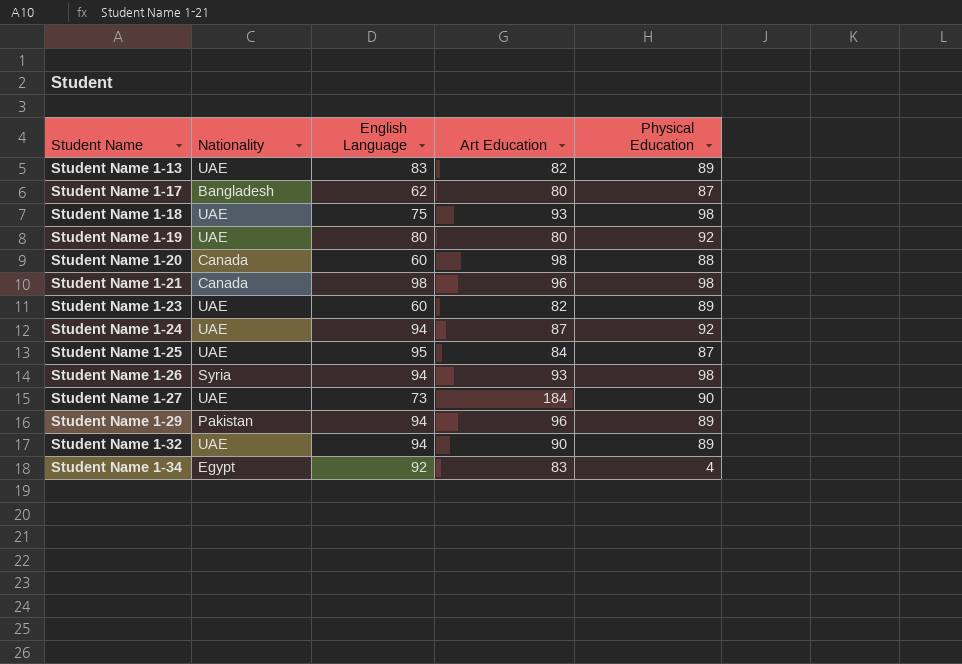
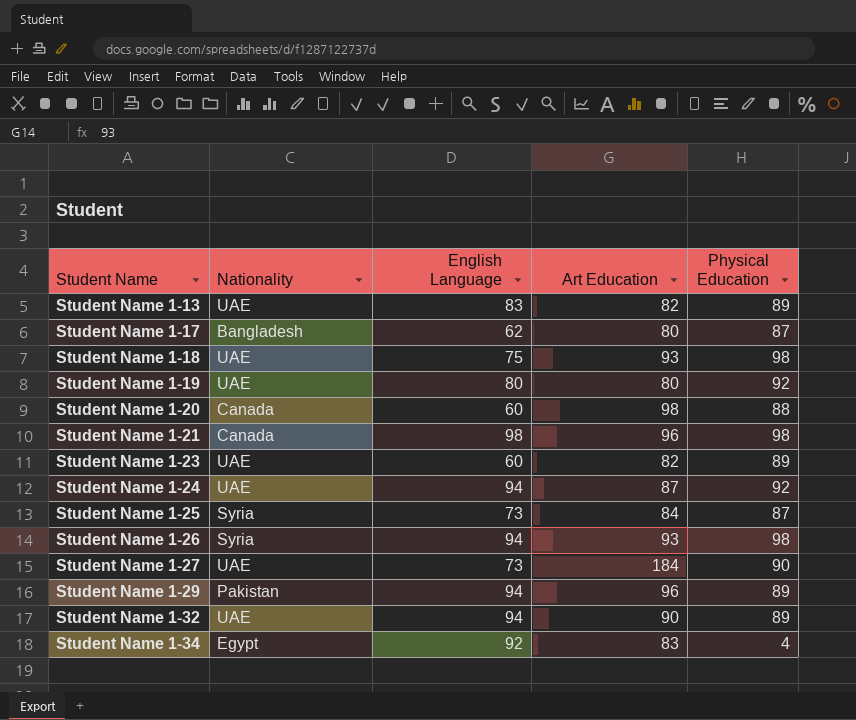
Student Name 1-25 | Nationality: UAE -> Syria
Student Name 1-25 | English Language: 95 -> 73

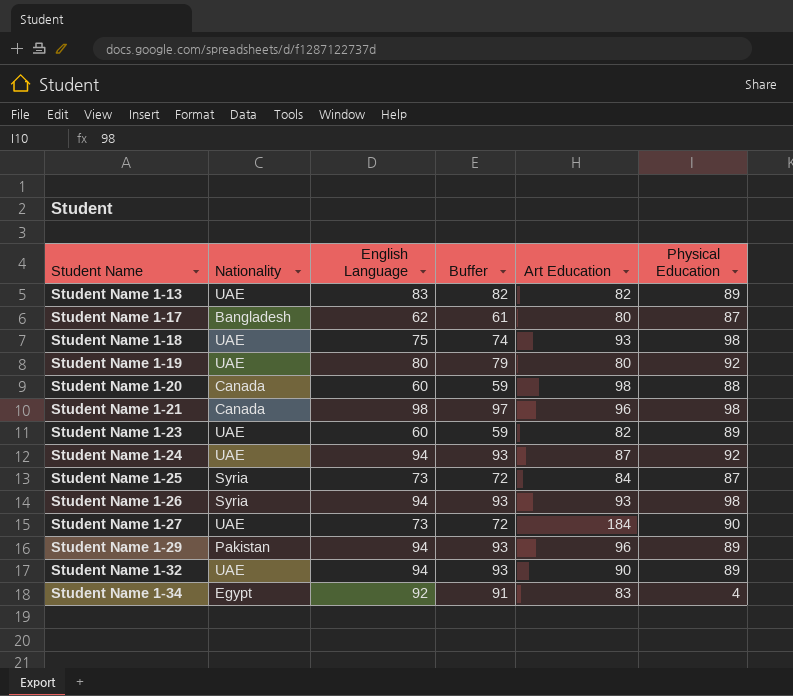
column Buffer | formula: none -> [English Language] - 1

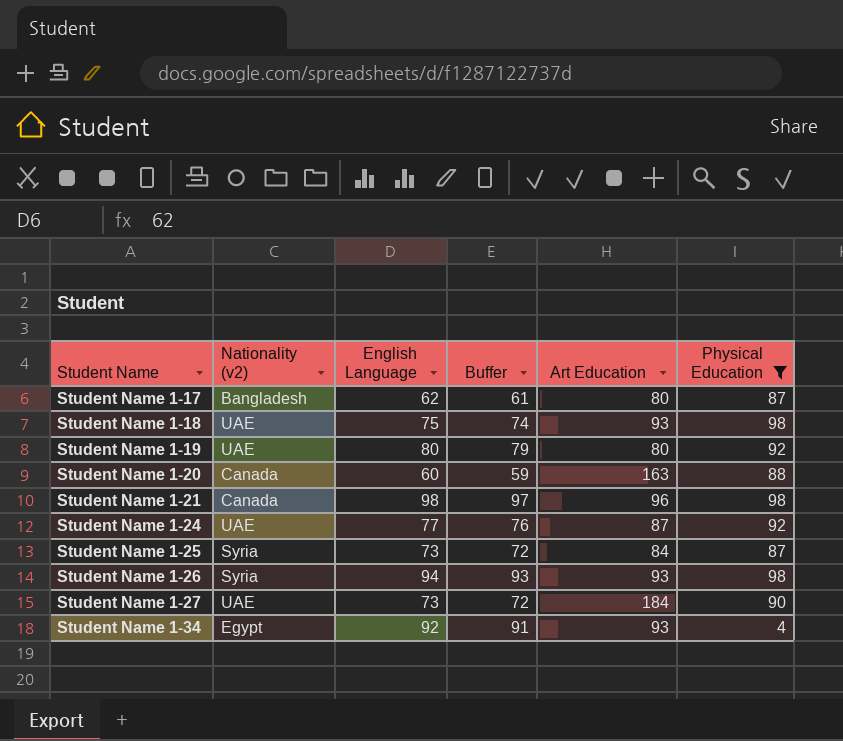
filter: none -> Physical Education != 89
column name: Nationality -> Nationality (v2)
Student Name 1-20 | Art Education: 98 -> 163
Student Name 1-24 | English Language: 94 -> 77
Student Name 1-24 | Buffer: 93 -> 76
Student Name 1-34 | Art Education: 83 -> 93

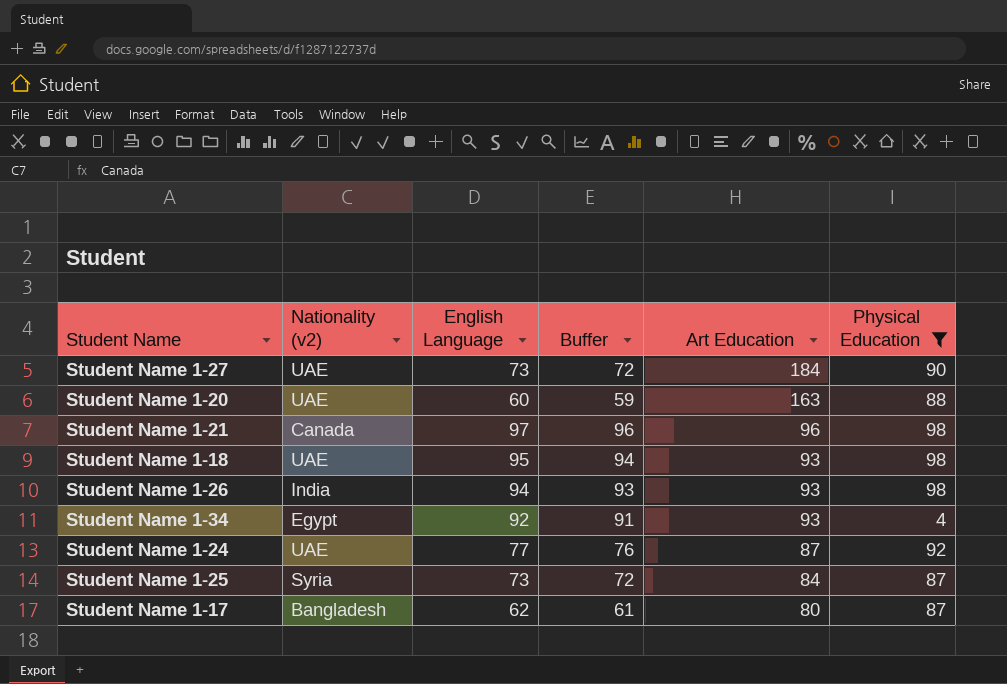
row order: Student Name ascending -> Art Education descending
row Student Name 1-19: UAE | 80 | 79 | 80 | 92 -> none
Student Name 1-20 | Nationality (v2): Canada -> UAE
Student Name 1-21 | English Language: 98 -> 97
Student Name 1-21 | Buffer: 97 -> 96
Student Name 1-18 | English Language: 75 -> 95
Student Name 1-18 | Buffer: 74 -> 94
Student Name 1-26 | Nationality (v2): Syria -> India

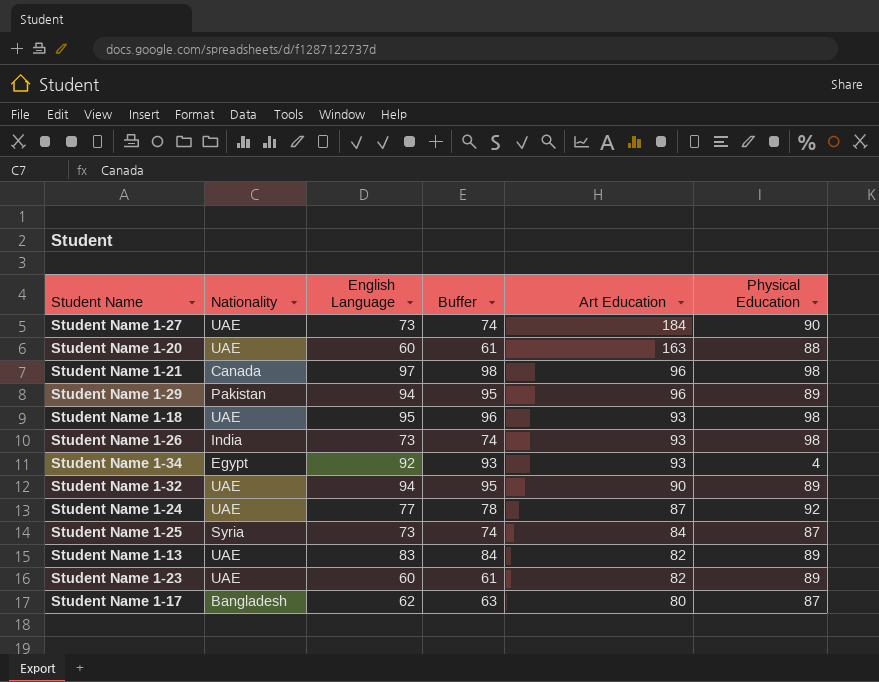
filter: Physical Education != 89 -> none
column name: Nationality (v2) -> Nationality
column Buffer | formula: [English Language] - 1 -> [English Language] + 1
Student Name 1-26 | English Language: 94 -> 73

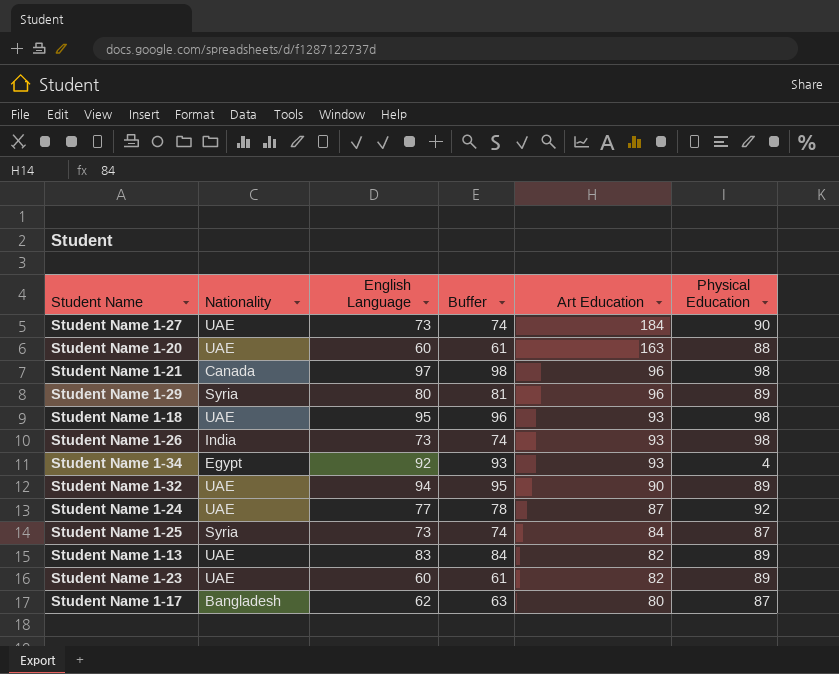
Student Name 1-29 | Nationality: Pakistan -> Syria
Student Name 1-29 | English Language: 94 -> 80
Student Name 1-29 | Buffer: 95 -> 81

